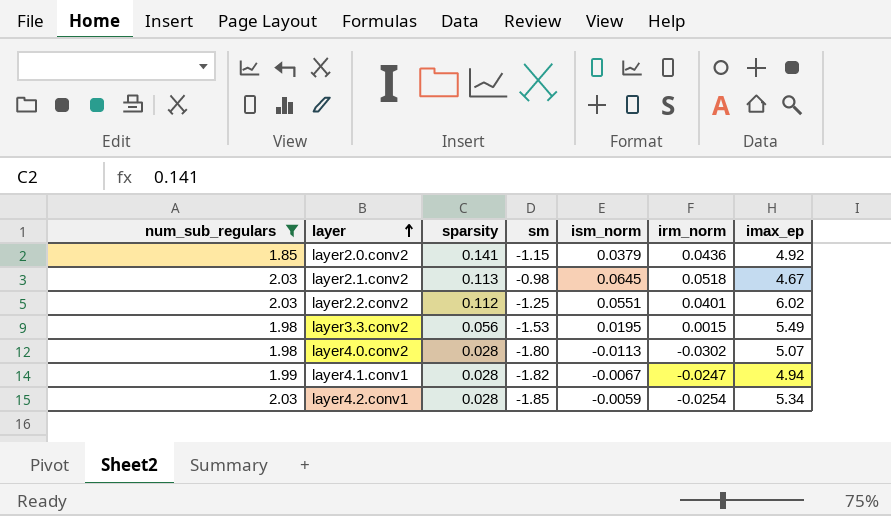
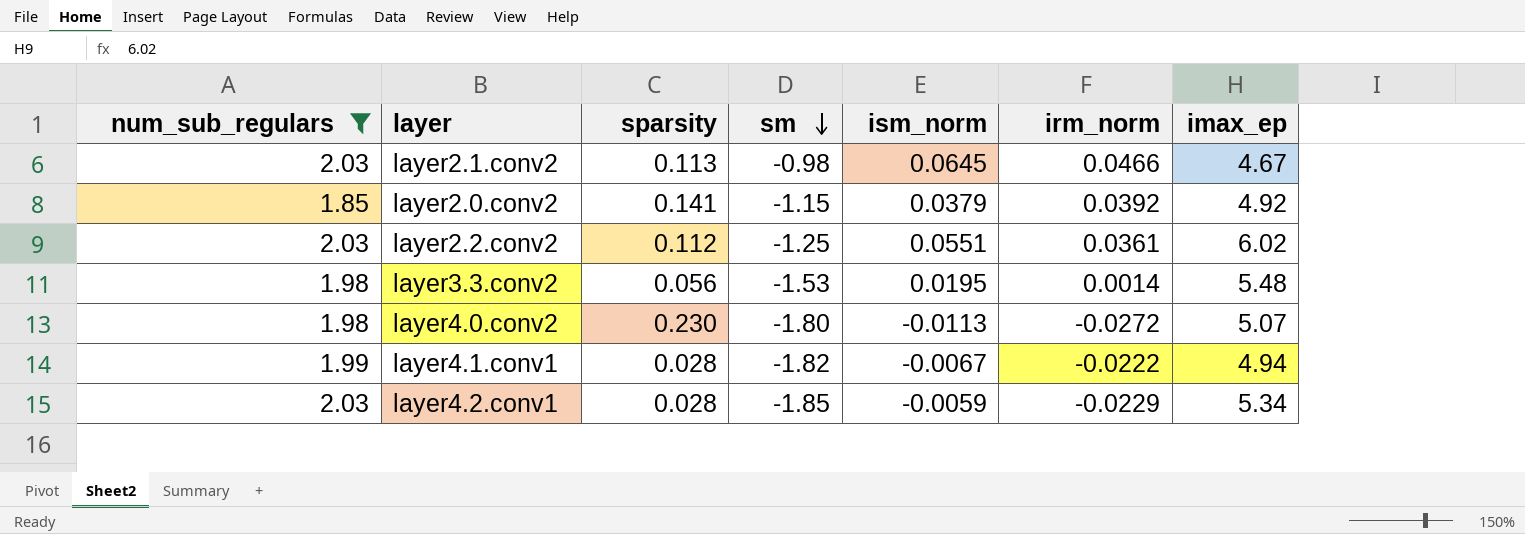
row order: layer ascending -> sm descending
layer2.1.conv2 | irm_norm: 0.0518 -> 0.0466
layer2.0.conv2 | irm_norm: 0.0436 -> 0.0392
layer2.2.conv2 | irm_norm: 0.0401 -> 0.0361
layer3.3.conv2 | irm_norm: 0.0015 -> 0.0014
layer3.3.conv2 | imax_ep: 5.49 -> 5.48
layer4.0.conv2 | sparsity: 0.028 -> 0.230
layer4.0.conv2 | irm_norm: -0.0302 -> -0.0272
layer4.1.conv1 | irm_norm: -0.0247 -> -0.0222
layer4.2.conv1 | irm_norm: -0.0254 -> -0.0229

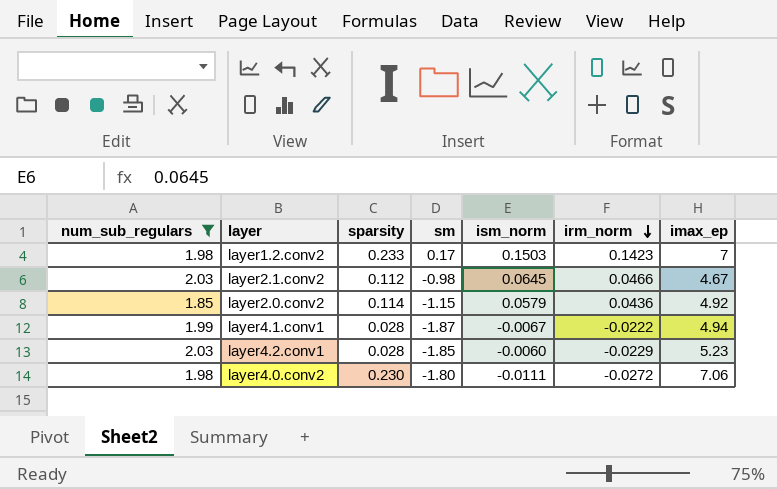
row order: sm descending -> irm_norm descending
row layer2.2.conv2: 2.03 | 0.112 | -1.25 | 0.0551 | 0.0361 | 6.02 -> none
row layer3.3.conv2: 1.98 | 0.056 | -1.53 | 0.0195 | 0.0014 | 5.48 -> none
row layer1.2.conv2: none -> 1.98 | 0.233 | 0.17 | 0.1503 | 0.1423 | 7
layer2.1.conv2 | sparsity: 0.113 -> 0.112
layer2.0.conv2 | sparsity: 0.141 -> 0.114
layer2.0.conv2 | ism_norm: 0.0379 -> 0.0579
layer2.0.conv2 | irm_norm: 0.0392 -> 0.0436
layer4.1.conv1 | sm: -1.82 -> -1.87
layer4.2.conv1 | ism_norm: -0.0059 -> -0.0060
layer4.2.conv1 | imax_ep: 5.34 -> 5.23
layer4.0.conv2 | ism_norm: -0.0113 -> -0.0111
layer4.0.conv2 | imax_ep: 5.07 -> 7.06

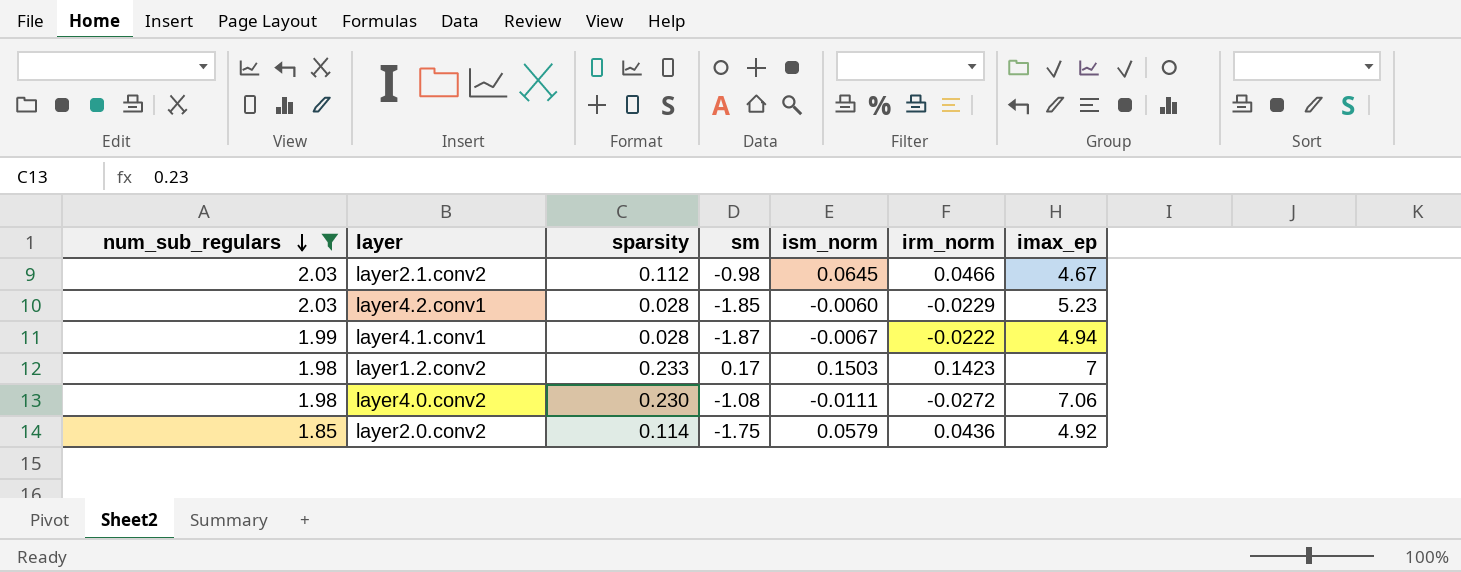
row order: irm_norm descending -> num_sub_regulars descending
layer4.0.conv2 | sm: -1.80 -> -1.08
layer2.0.conv2 | sm: -1.15 -> -1.75

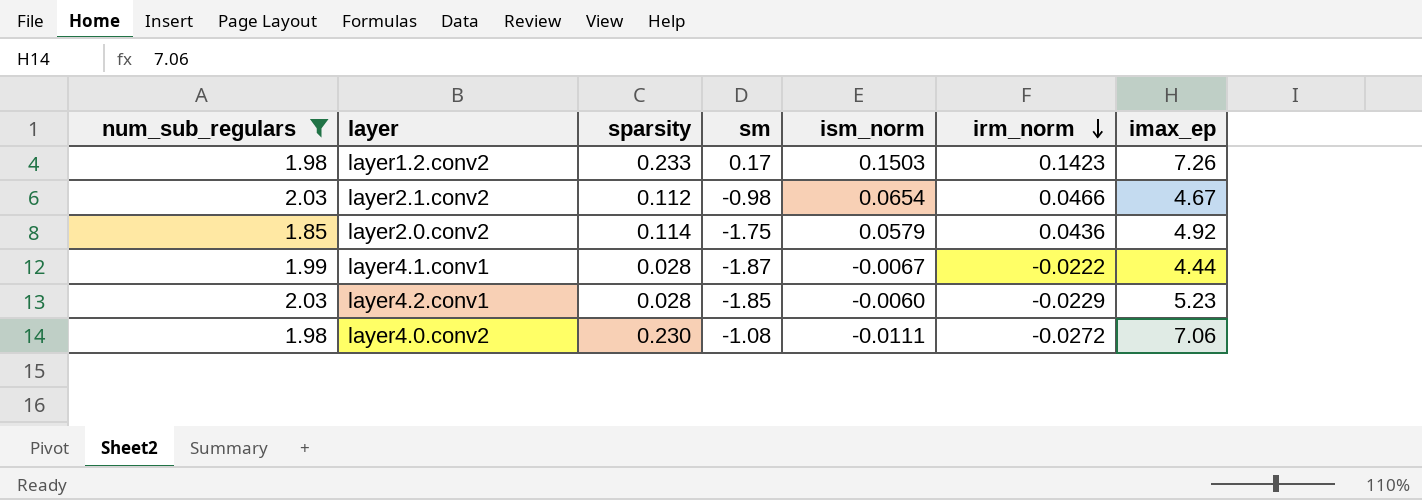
row order: num_sub_regulars descending -> irm_norm descending
layer1.2.conv2 | imax_ep: 7 -> 7.26
layer2.1.conv2 | ism_norm: 0.0645 -> 0.0654
layer4.1.conv1 | imax_ep: 4.94 -> 4.44

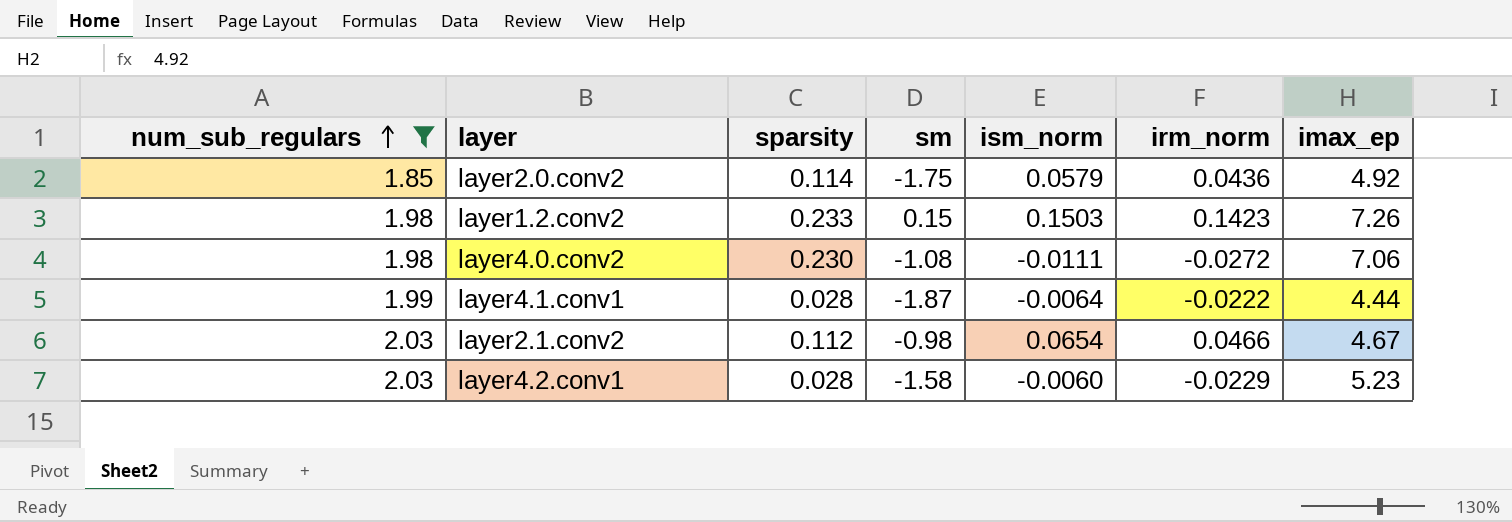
row order: irm_norm descending -> num_sub_regulars ascending
layer1.2.conv2 | sm: 0.17 -> 0.15
layer4.1.conv1 | ism_norm: -0.0067 -> -0.0064
layer4.2.conv1 | sm: -1.85 -> -1.58

